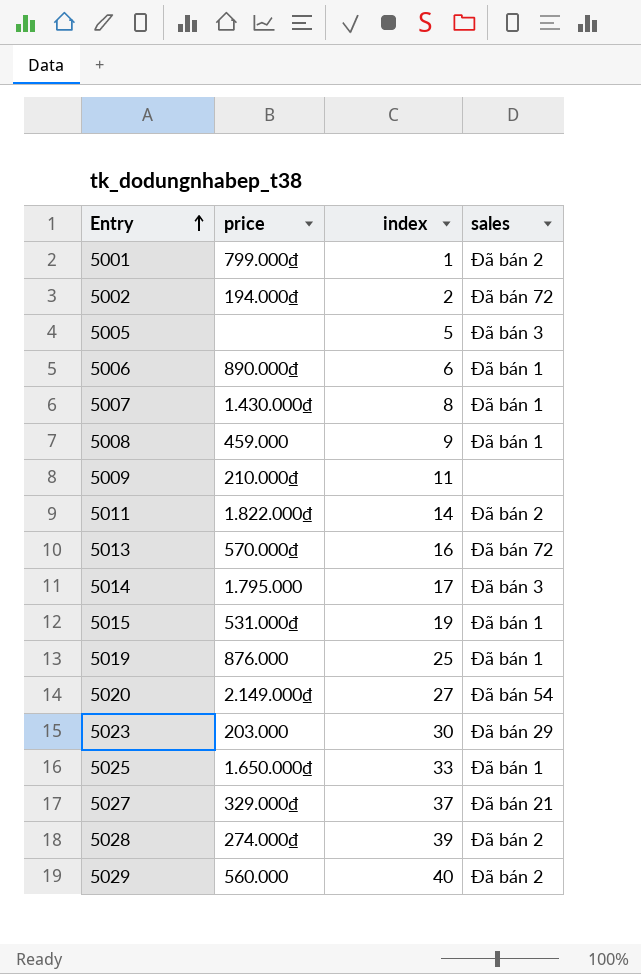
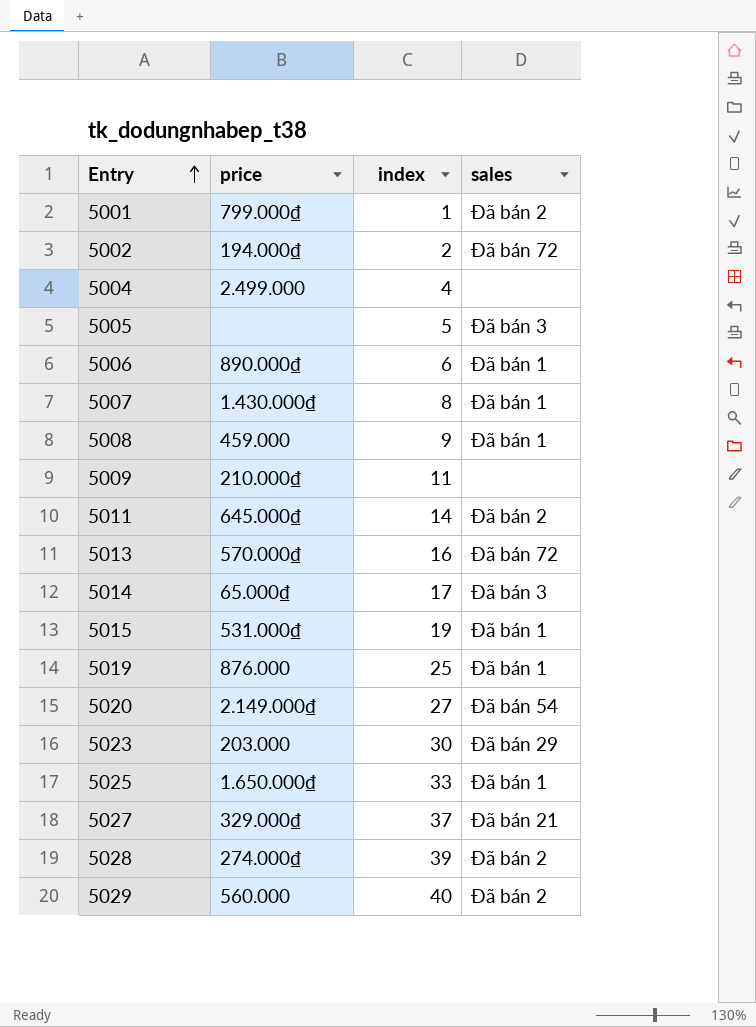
row 5004: none -> 2.499.000 | 4 | none
5011 | price: 1.822.000₫ -> 645.000₫
5014 | price: 1.795.000 -> 65.000₫

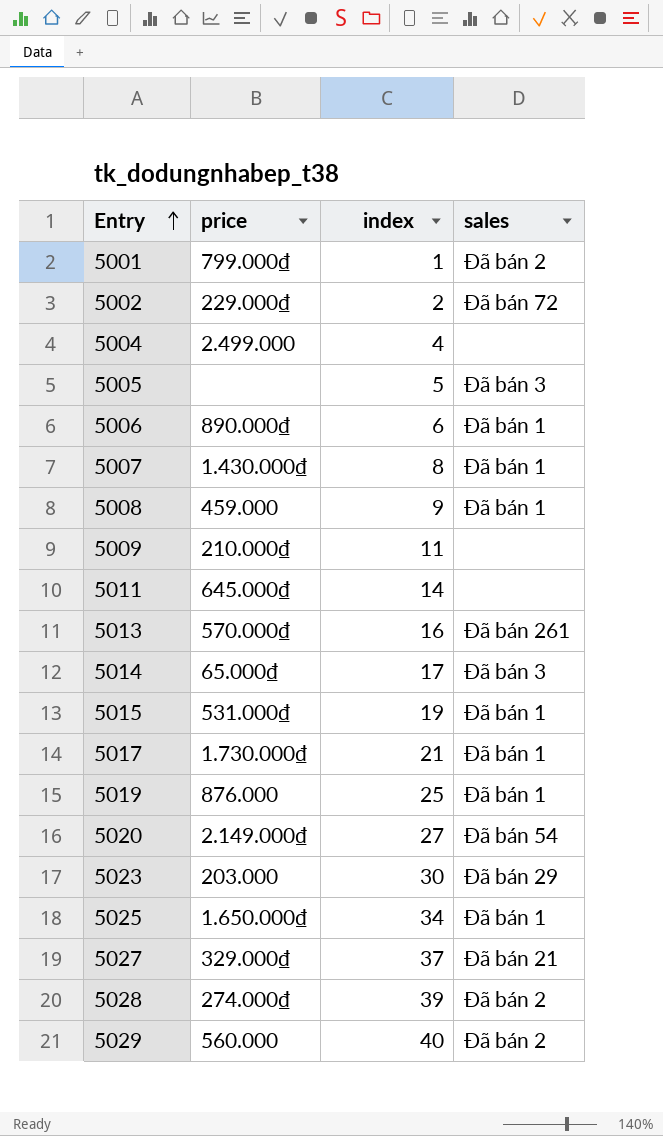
5002 | price: 194.000₫ -> 229.000₫
5011 | sales: Đã bán 2 -> none
5013 | sales: Đã bán 72 -> Đã bán 261
row 5017: none -> 1.730.000₫ | 21 | Đã bán 1
5025 | index: 33 -> 34

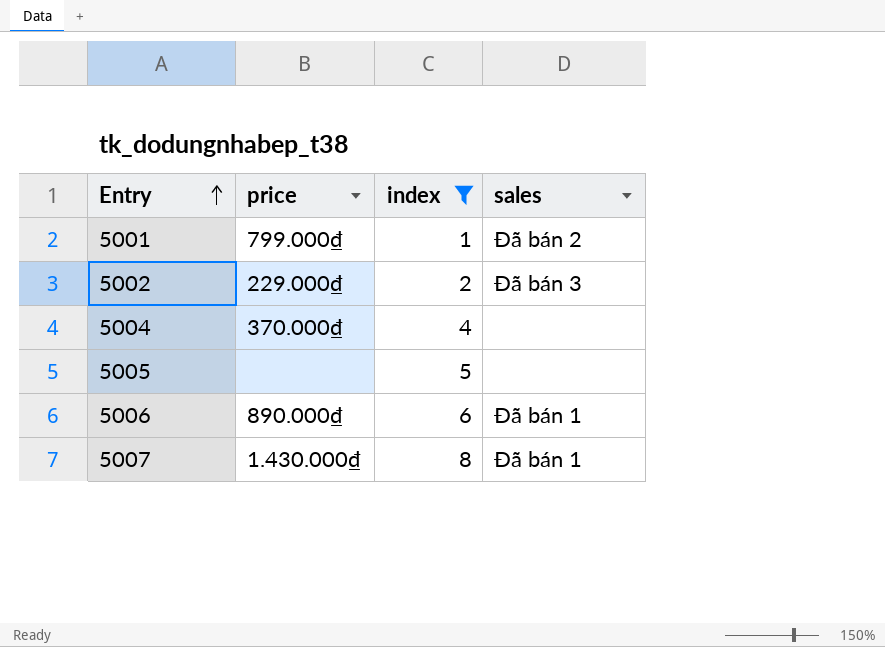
filter: none -> index <= 8
5002 | sales: Đã bán 72 -> Đã bán 3
5004 | price: 2.499.000 -> 370.000₫
5005 | sales: Đã bán 3 -> none

